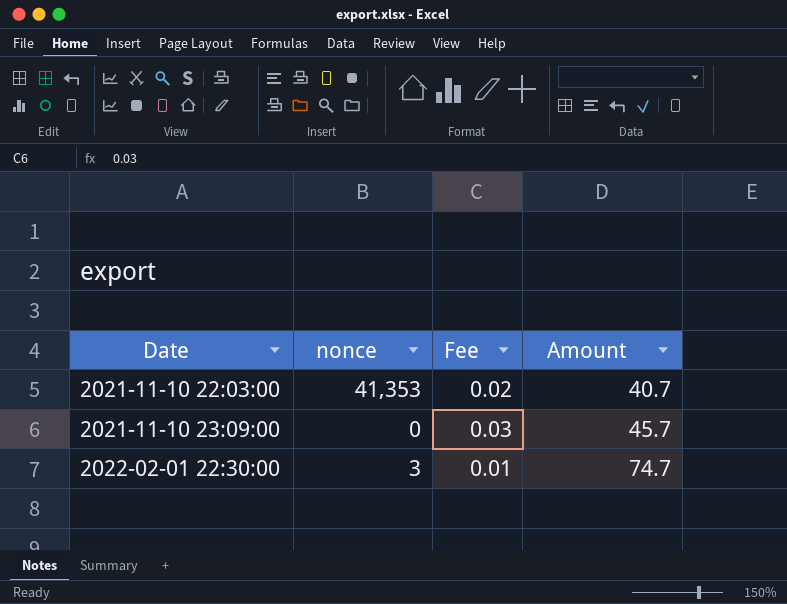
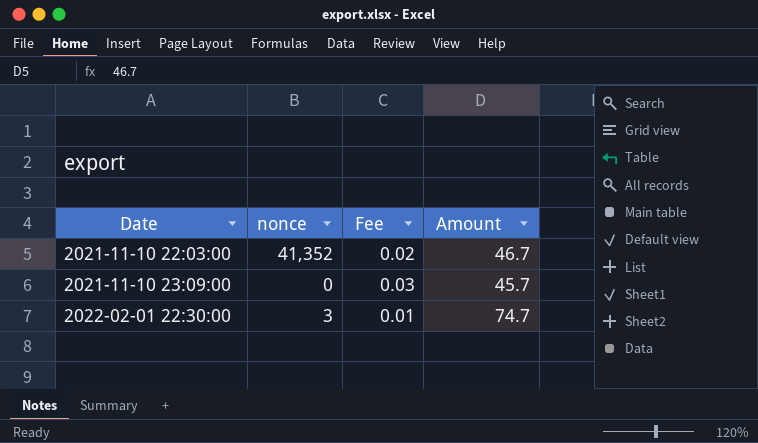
2021-11-10 22:03:00 | nonce: 41,353 -> 41,352
2021-11-10 22:03:00 | Amount: 40.7 -> 46.7

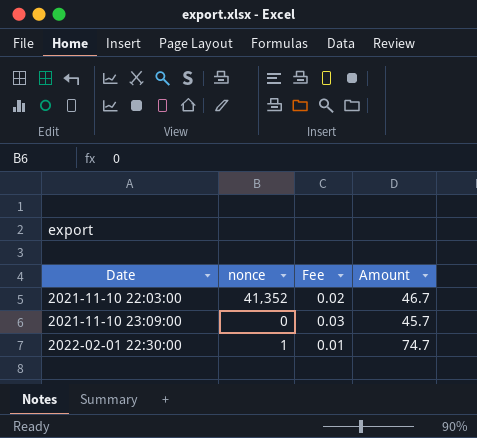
2022-02-01 22:30:00 | nonce: 3 -> 1

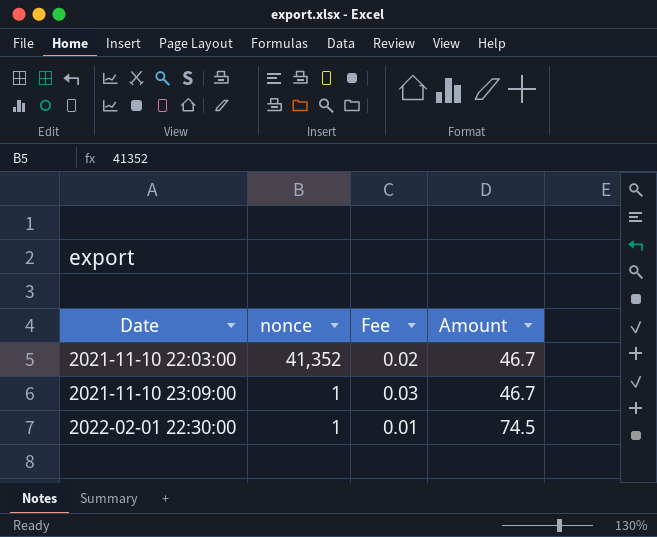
2021-11-10 23:09:00 | nonce: 0 -> 1
2021-11-10 23:09:00 | Amount: 45.7 -> 46.7
2022-02-01 22:30:00 | Amount: 74.7 -> 74.5

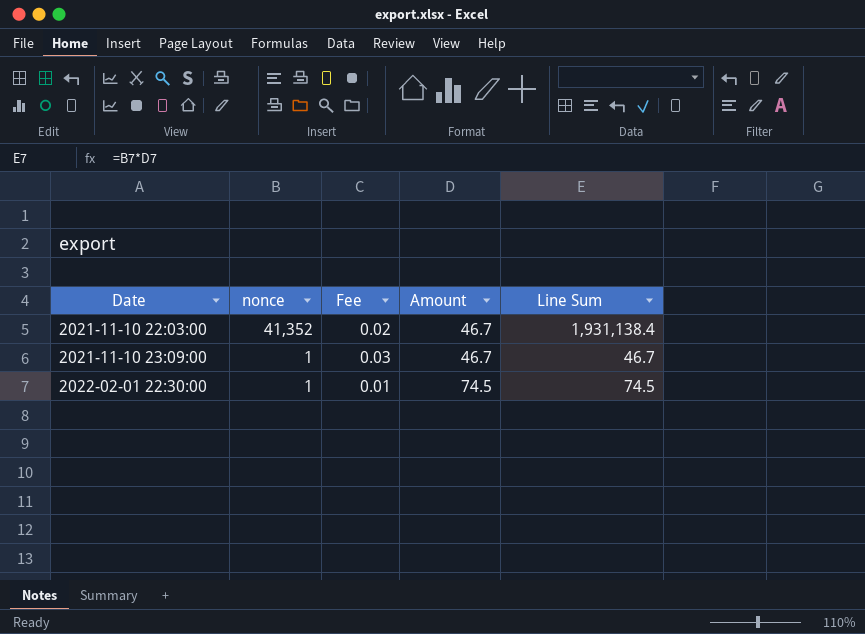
column Line Sum | formula: none -> [nonce] * [Amount]

